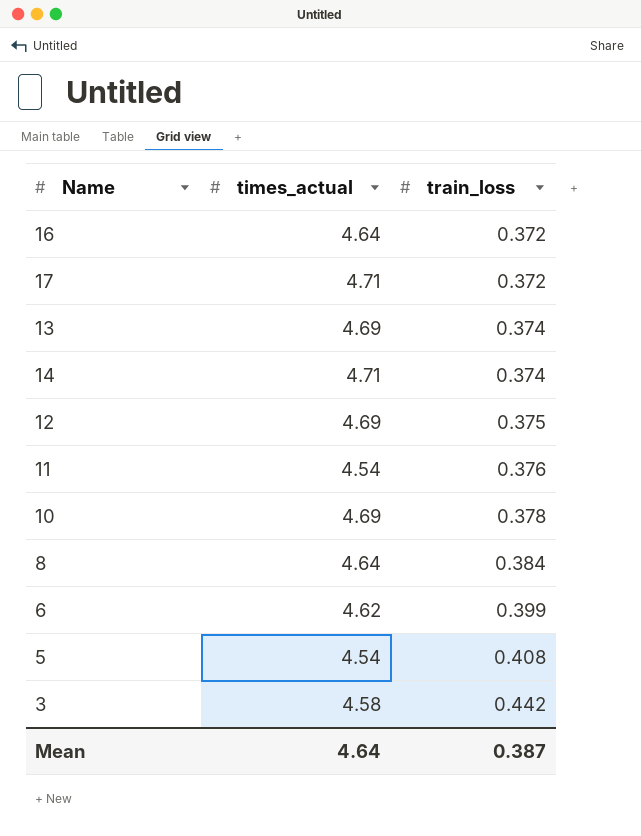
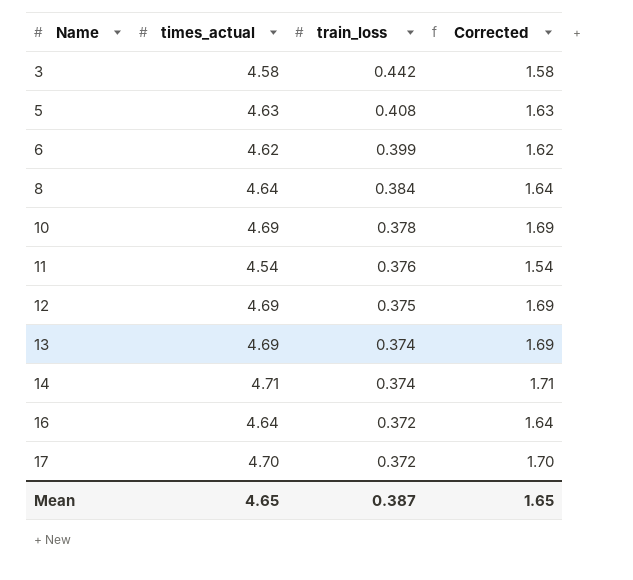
row order: train_loss ascending -> Name ascending
column Corrected | formula: none -> [times_actual] - 3
5 | times_actual: 4.54 -> 4.63
17 | times_actual: 4.71 -> 4.70
Mean | times_actual: 4.64 -> 4.65

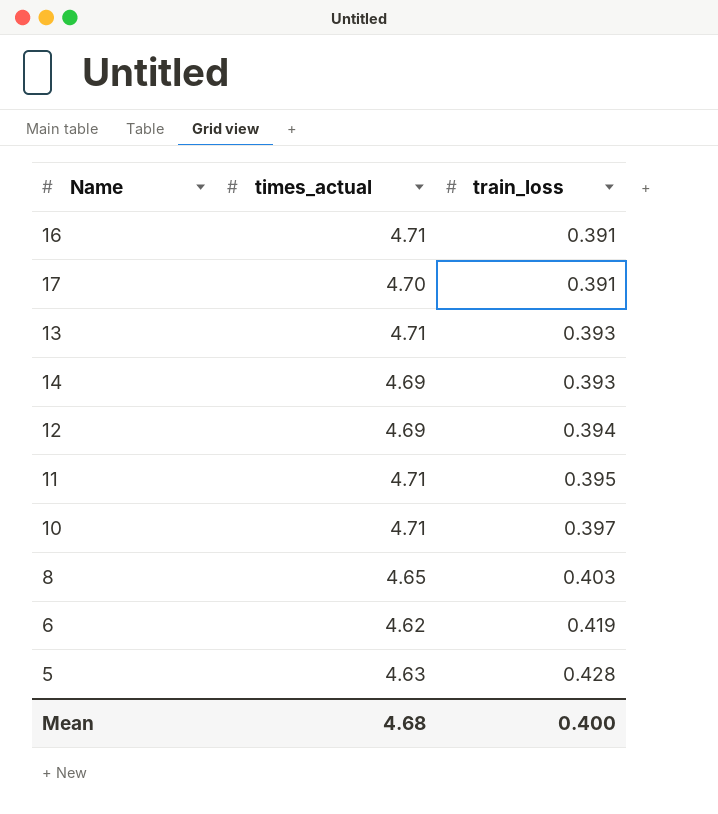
row order: Name ascending -> train_loss ascending
column Corrected | formula: [times_actual] - 3 -> none
row 3: 4.58 | 0.442 | 1.58 -> none
16 | times_actual: 4.64 -> 4.71
16 | train_loss: 0.372 -> 0.391
17 | train_loss: 0.372 -> 0.391
13 | times_actual: 4.69 -> 4.71
13 | train_loss: 0.374 -> 0.393
14 | times_actual: 4.71 -> 4.69
14 | train_loss: 0.374 -> 0.393
12 | train_loss: 0.375 -> 0.394
11 | times_actual: 4.54 -> 4.71
11 | train_loss: 0.376 -> 0.395
10 | times_actual: 4.69 -> 4.71
10 | train_loss: 0.378 -> 0.397
8 | times_actual: 4.64 -> 4.65
8 | train_loss: 0.384 -> 0.403
6 | train_loss: 0.399 -> 0.419
5 | train_loss: 0.408 -> 0.428
Mean | times_actual: 4.65 -> 4.68
Mean | train_loss: 0.387 -> 0.400

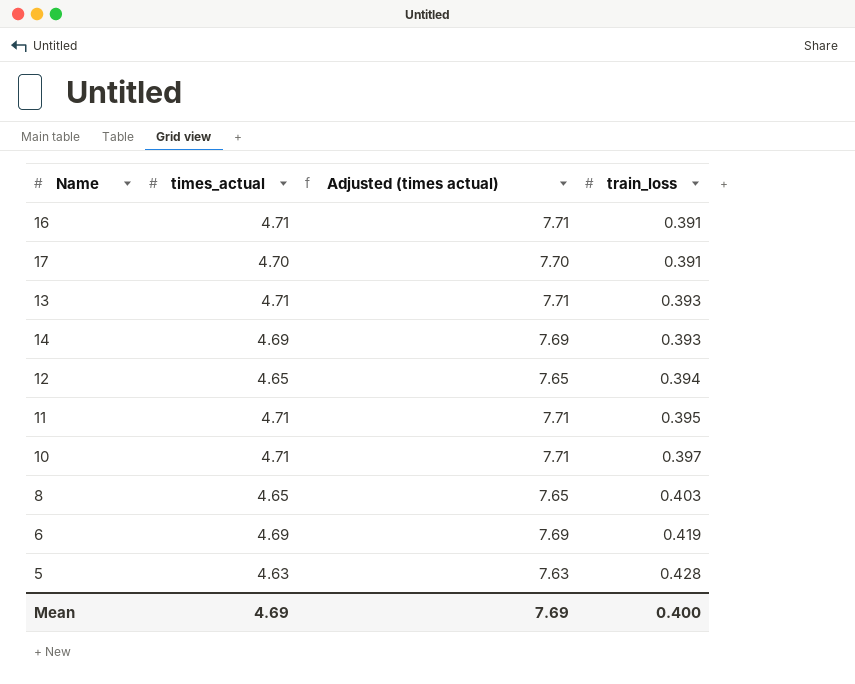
column Adjusted (times actual) | formula: none -> [times_actual] + 3
12 | times_actual: 4.69 -> 4.65
6 | times_actual: 4.62 -> 4.69
Mean | times_actual: 4.68 -> 4.69

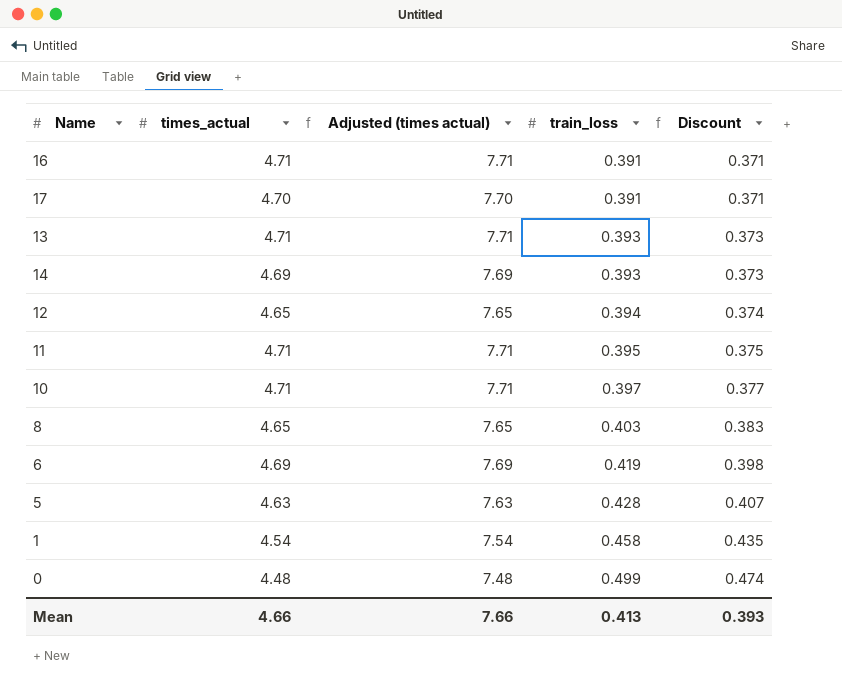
column Discount | formula: none -> [train_loss] * 0.95
row 1: none -> 4.54 | 7.54 | 0.458 | 0.435
row 0: none -> 4.48 | 7.48 | 0.499 | 0.474
Mean | times_actual: 4.69 -> 4.66
Mean | Adjusted (times actual): 7.69 -> 7.66
Mean | train_loss: 0.400 -> 0.413

